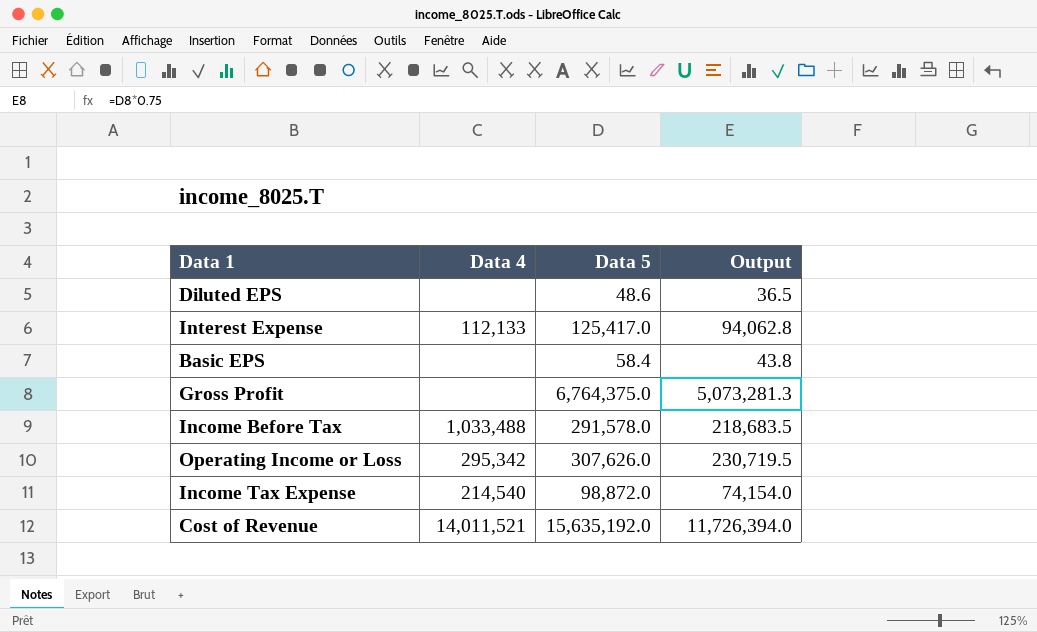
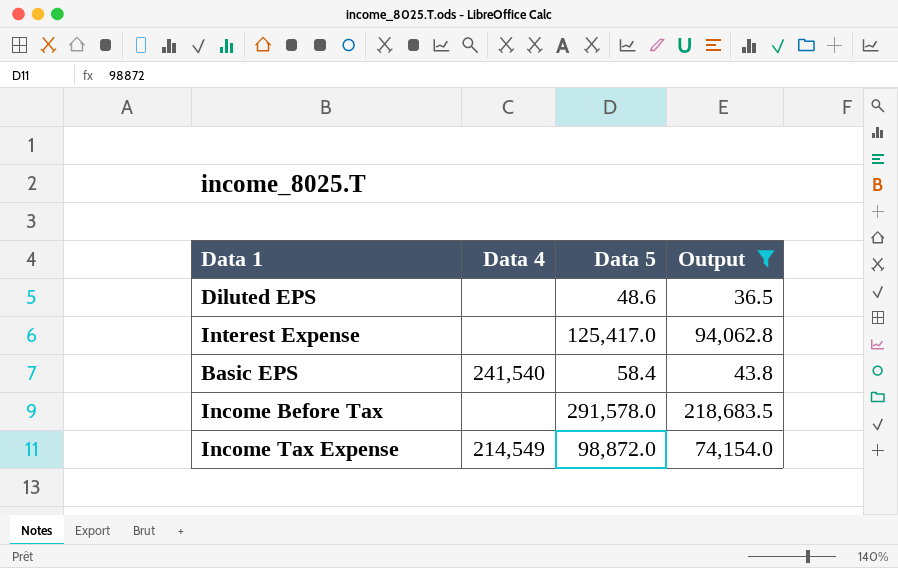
filter: none -> Output <= 218,683.5
Interest Expense | Data 4: 112,133 -> none
Basic EPS | Data 4: none -> 241,540
Income Before Tax | Data 4: 1,033,488 -> none
Income Tax Expense | Data 4: 214,540 -> 214,549

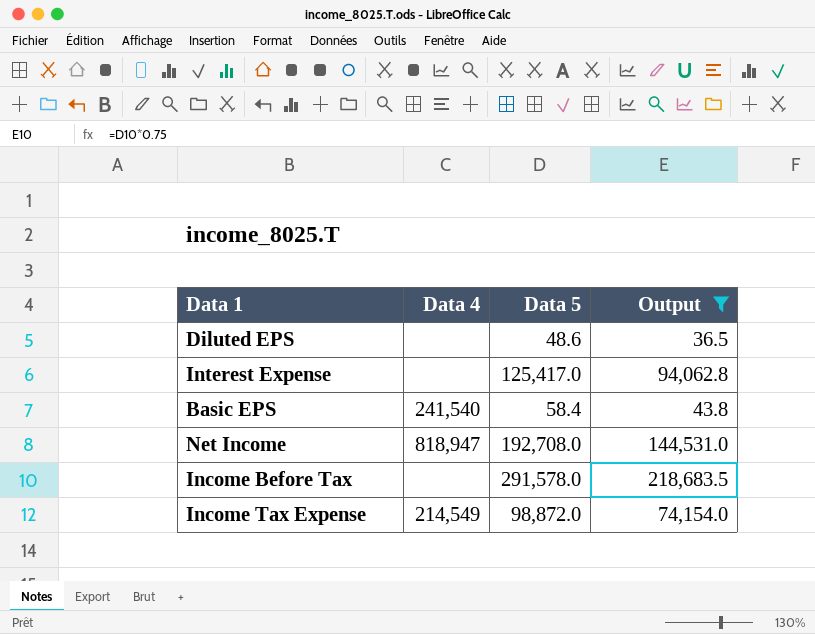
row Net Income: none -> 818,947 | 192,708.0 | 144,531.0

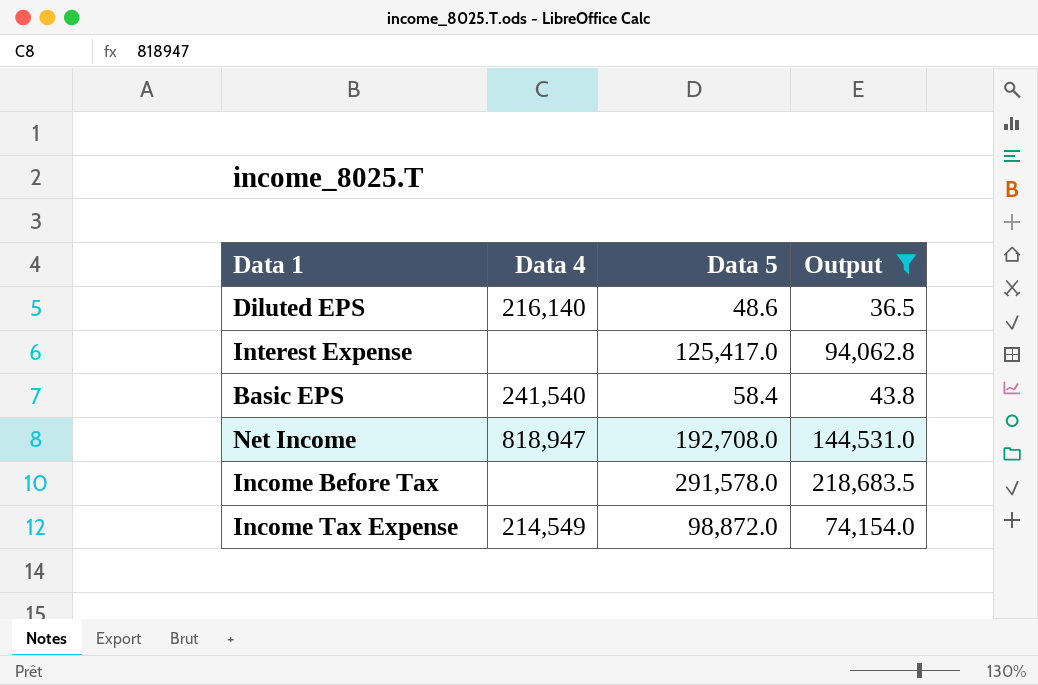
Diluted EPS | Data 4: none -> 216,140

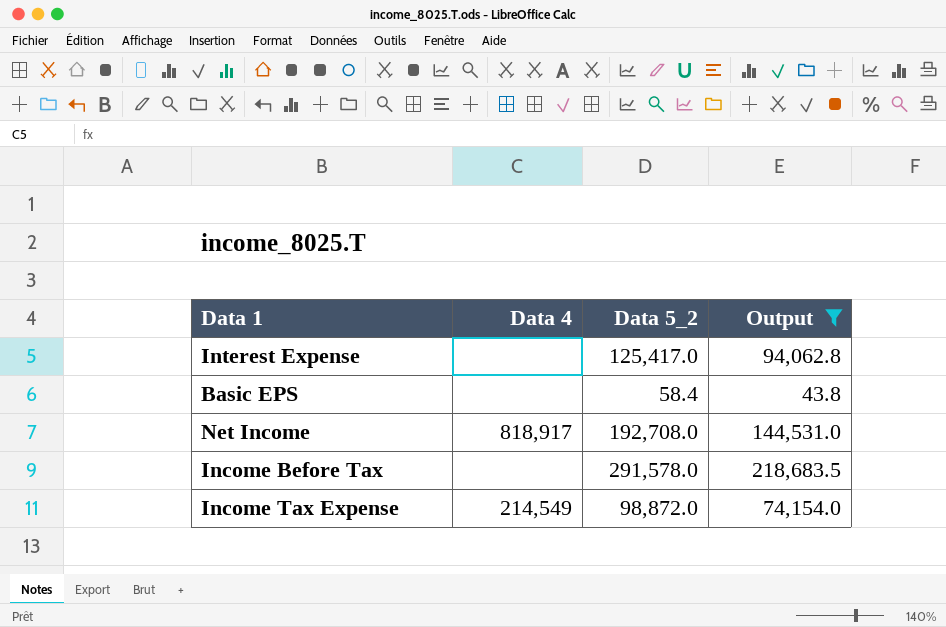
column name: Data 5 -> Data 5_2
row Diluted EPS: 216,140 | 48.6 | 36.5 -> none
Basic EPS | Data 4: 241,540 -> none
Net Income | Data 4: 818,947 -> 818,917

